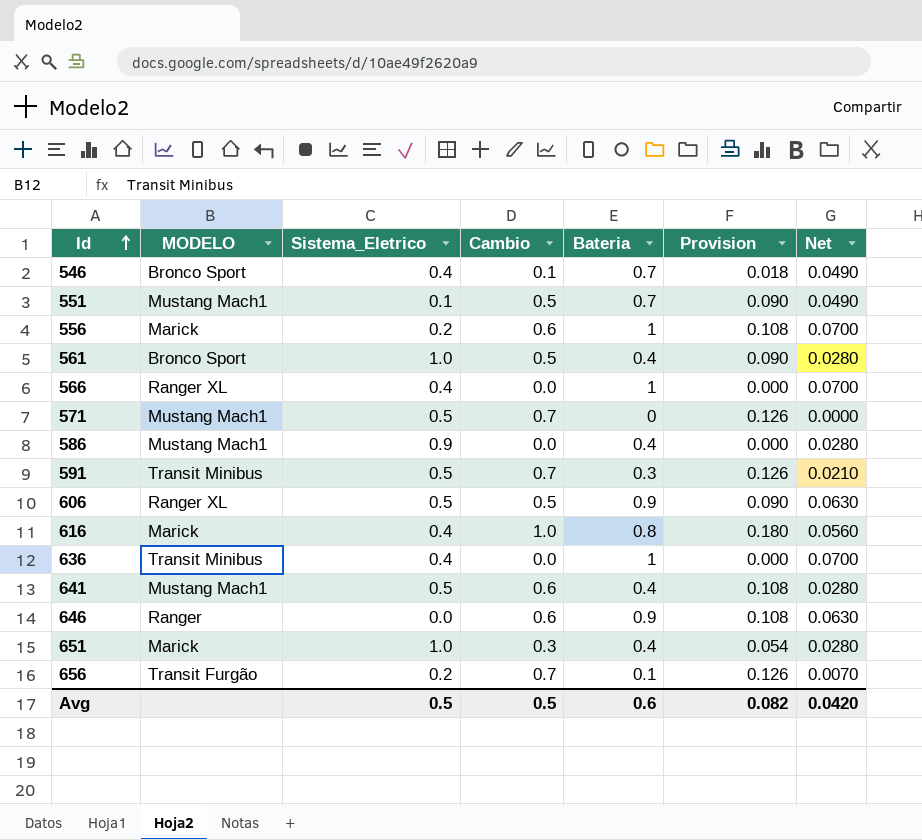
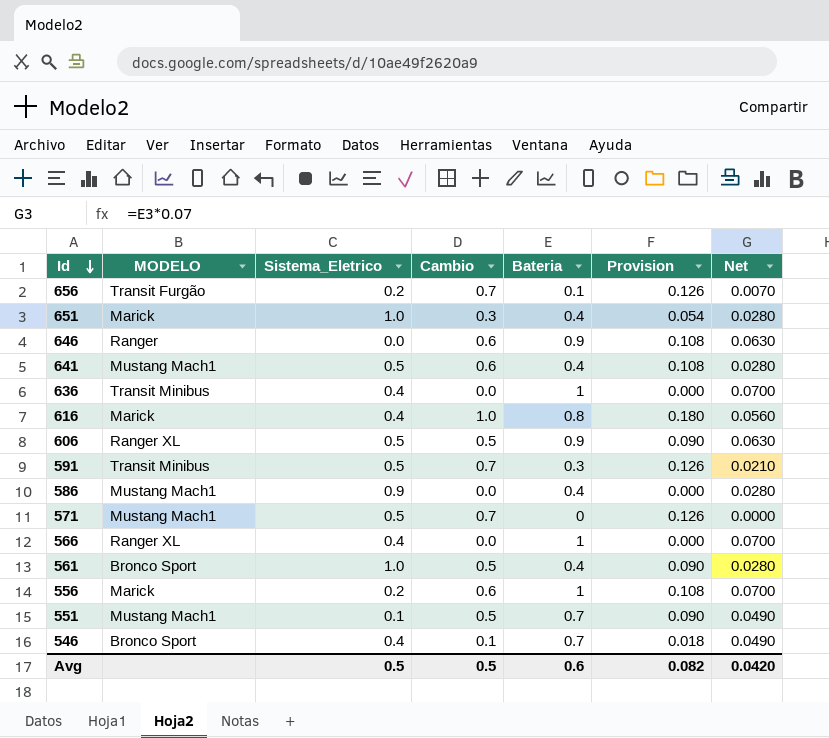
row order: Id ascending -> Id descending

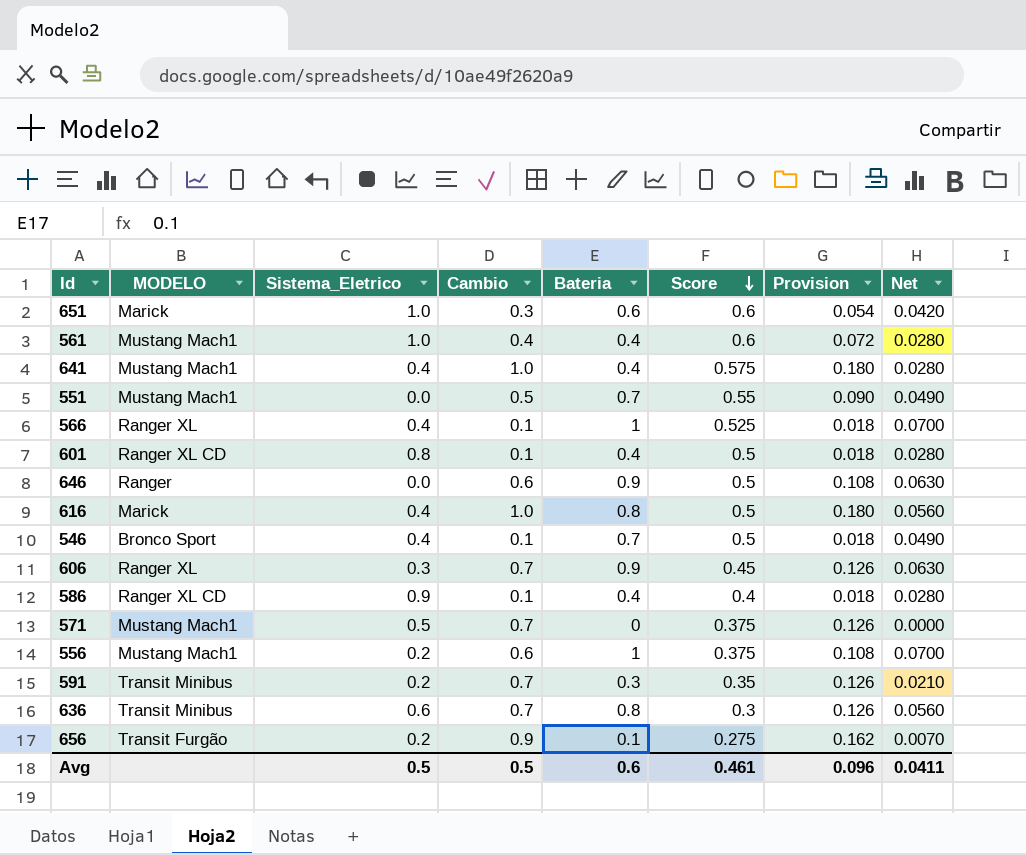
row order: Id descending -> Score descending
column Score | position: none -> 6
651 | Bateria: 0.4 -> 0.6
651 | Net: 0.0280 -> 0.0420
561 | MODELO: Bronco Sport -> Mustang Mach1
561 | Cambio: 0.5 -> 0.4
561 | Provision: 0.090 -> 0.072
641 | Sistema_Eletrico: 0.5 -> 0.4
641 | Cambio: 0.6 -> 1.0
641 | Provision: 0.108 -> 0.180
551 | Sistema_Eletrico: 0.1 -> 0.0
566 | Cambio: 0.0 -> 0.1
566 | Provision: 0.000 -> 0.018
row 601: none -> Ranger XL CD | 0.8 | 0.1 | 0.4 | 0.5 | 0.018 | 0.0280
606 | Sistema_Eletrico: 0.5 -> 0.3
606 | Cambio: 0.5 -> 0.7
606 | Provision: 0.090 -> 0.126
586 | MODELO: Mustang Mach1 -> Ranger XL CD
586 | Cambio: 0.0 -> 0.1
586 | Provision: 0.000 -> 0.018
556 | MODELO: Marick -> Mustang Mach1
591 | Sistema_Eletrico: 0.5 -> 0.2
636 | Sistema_Eletrico: 0.4 -> 0.6
636 | Cambio: 0.0 -> 0.7
636 | Bateria: 1 -> 0.8
636 | Provision: 0.000 -> 0.126
636 | Net: 0.0700 -> 0.0560
656 | Cambio: 0.7 -> 0.9
656 | Provision: 0.126 -> 0.162
Avg | Provision: 0.082 -> 0.096
Avg | Net: 0.0420 -> 0.0411

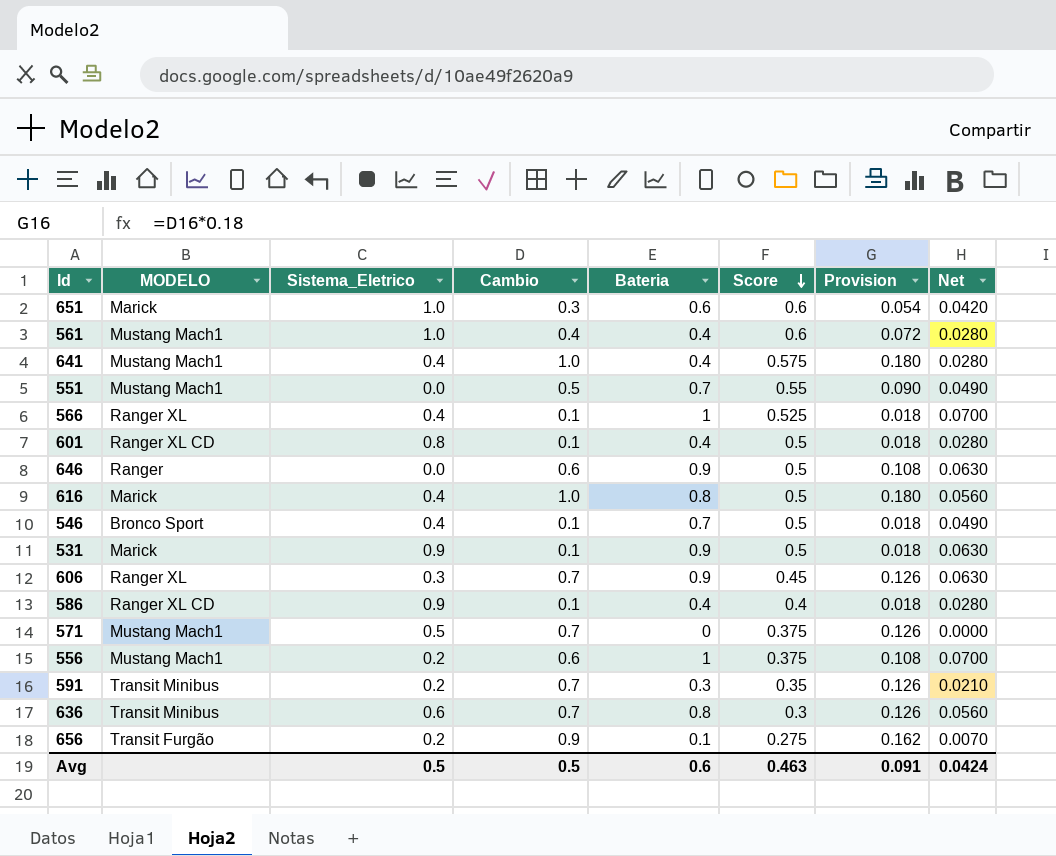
row 531: none -> Marick | 0.9 | 0.1 | 0.9 | 0.5 | 0.018 | 0.0630
Avg | Score: 0.461 -> 0.463
Avg | Provision: 0.096 -> 0.091
Avg | Net: 0.0411 -> 0.0424

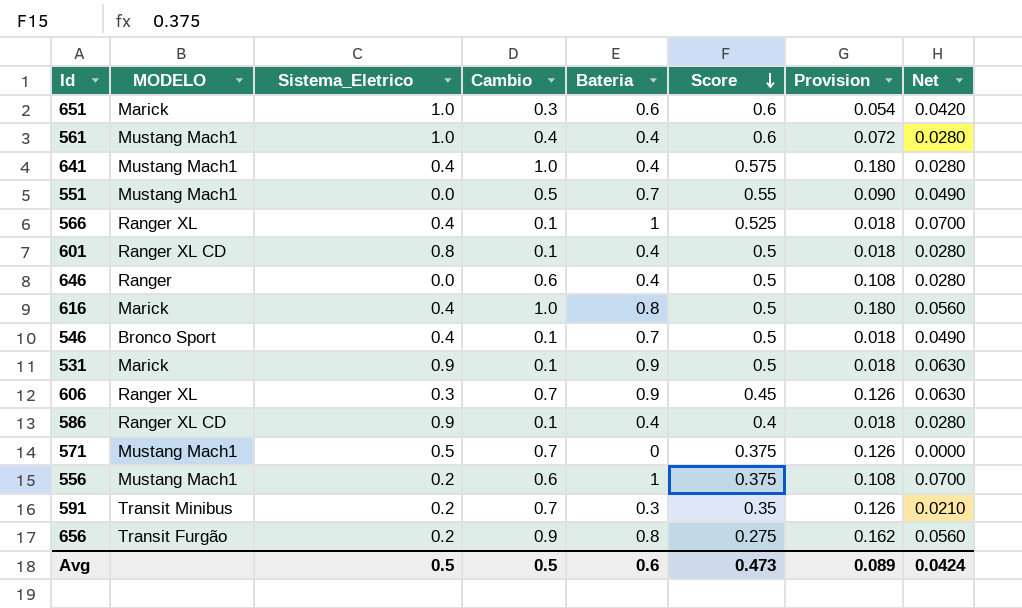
row 636: Transit Minibus | 0.6 | 0.7 | 0.8 | 0.3 | 0.126 | 0.0560 -> none
646 | Bateria: 0.9 -> 0.4
646 | Net: 0.0630 -> 0.0280
656 | Bateria: 0.1 -> 0.8
656 | Net: 0.0070 -> 0.0560
Avg | Score: 0.463 -> 0.473
Avg | Provision: 0.091 -> 0.089

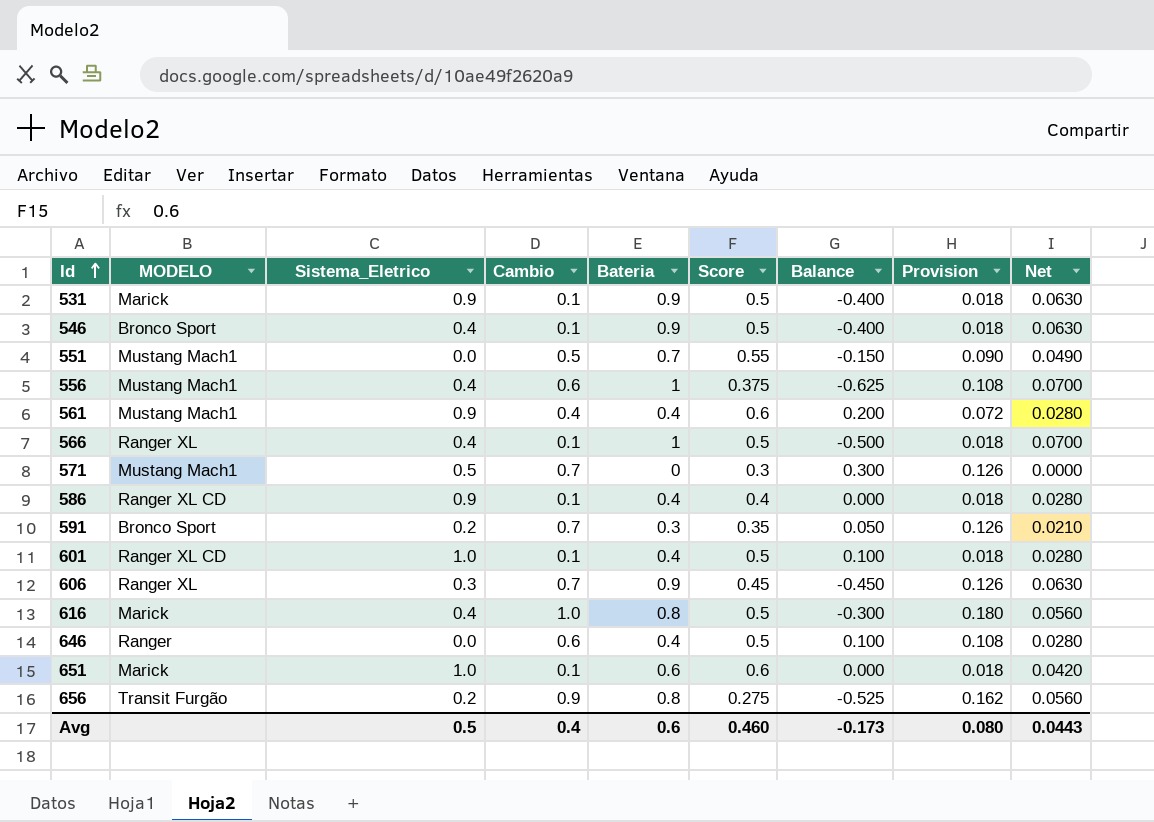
row order: Score descending -> Id ascending
column Balance | formula: none -> [Score] - [Bateria]
row 641: Mustang Mach1 | 0.4 | 1.0 | 0.4 | 0.575 | 0.180 | 0.0280 -> none
546 | Bateria: 0.7 -> 0.9
546 | Net: 0.0490 -> 0.0630
556 | Sistema_Eletrico: 0.2 -> 0.4
561 | Sistema_Eletrico: 1.0 -> 0.9
566 | Score: 0.525 -> 0.5
571 | Score: 0.375 -> 0.3
591 | MODELO: Transit Minibus -> Bronco Sport
601 | Sistema_Eletrico: 0.8 -> 1.0
651 | Cambio: 0.3 -> 0.1
651 | Provision: 0.054 -> 0.018
Avg | Cambio: 0.5 -> 0.4
Avg | Score: 0.473 -> 0.460
Avg | Provision: 0.089 -> 0.080
Avg | Net: 0.0424 -> 0.0443

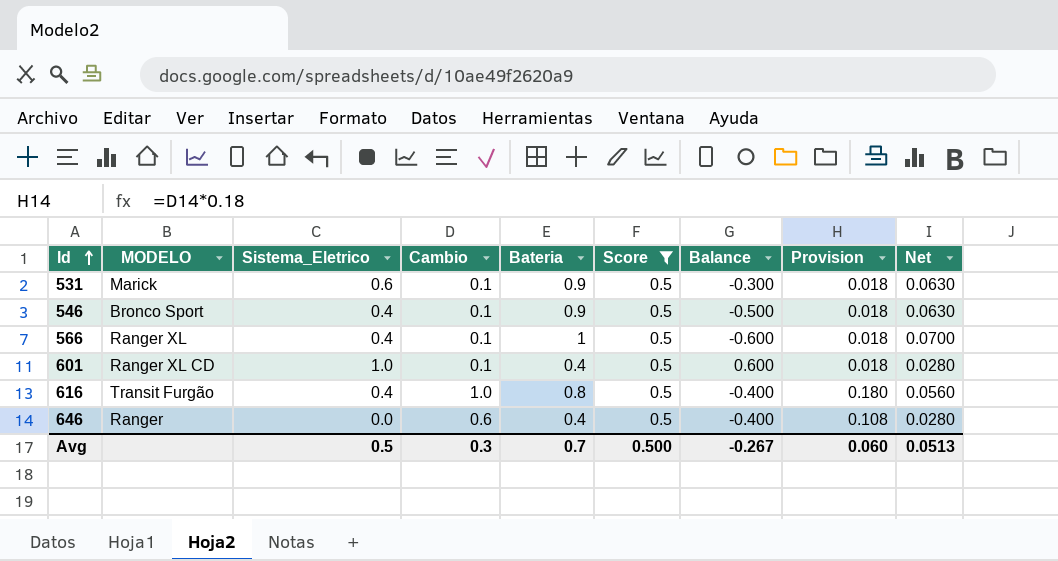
filter: none -> Score = 0.5
column Balance | formula: [Score] - [Bateria] -> [Sistema_Eletrico] - [Bateria]
531 | Sistema_Eletrico: 0.9 -> 0.6
616 | MODELO: Marick -> Transit Furgão
Avg | Cambio: 0.4 -> 0.3
Avg | Bateria: 0.6 -> 0.7
Avg | Score: 0.460 -> 0.500
Avg | Balance: -0.173 -> -0.267
Avg | Provision: 0.080 -> 0.060
Avg | Net: 0.0443 -> 0.0513

